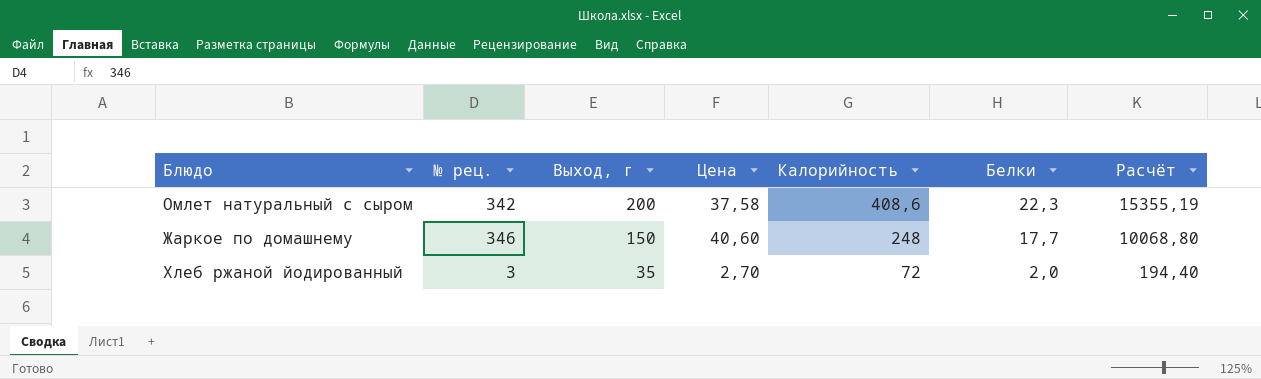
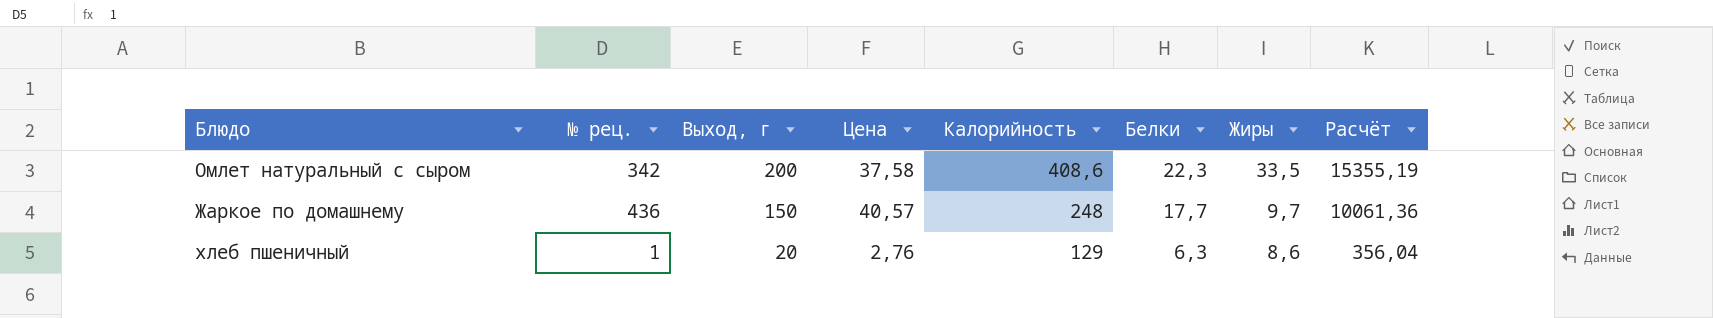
column Жиры | position: none -> 7
row Хлеб ржаной йодированный: 3 | 35 | 2,70 | 72 | 2,0 | 194,40 -> none
Жаркое по домашнему | № рец.: 346 -> 436
Жаркое по домашнему | Цена: 40,60 -> 40,57
Жаркое по домашнему | Расчёт: 10068,80 -> 10061,36
row хлеб пшеничный: none -> 1 | 20 | 2,76 | 129 | 6,3 | 8,6 | 356,04

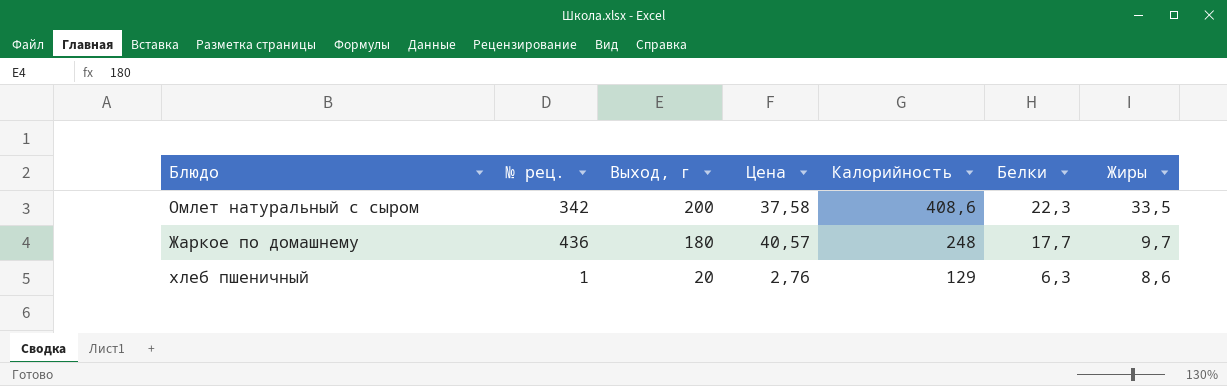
column Расчёт | formula: [Цена] * [Калорийность] -> none
Жаркое по домашнему | Выход, г: 150 -> 180

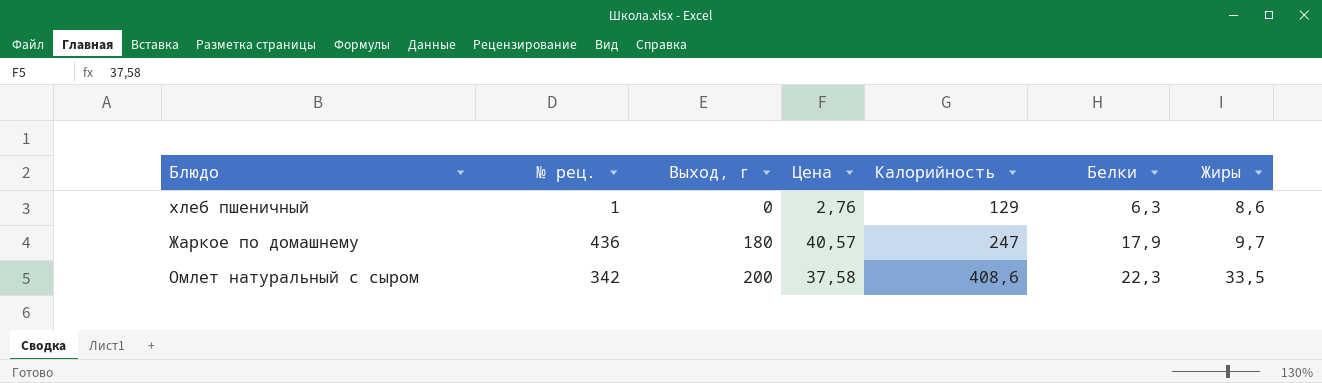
row order: Выход, г descending -> Выход, г ascending
хлеб пшеничный | Выход, г: 20 -> 0
Жаркое по домашнему | Калорийность: 248 -> 247
Жаркое по домашнему | Белки: 17,7 -> 17,9

